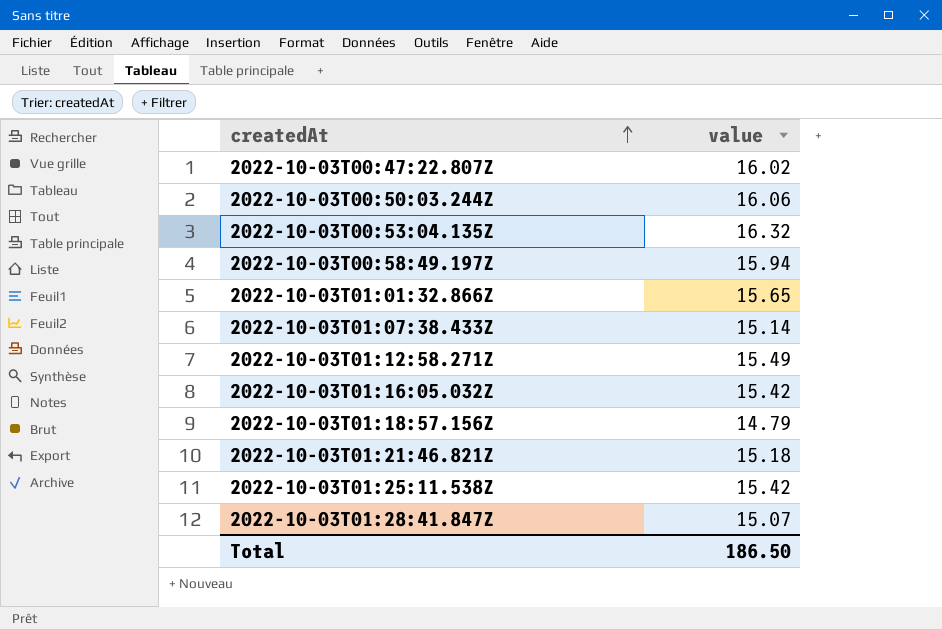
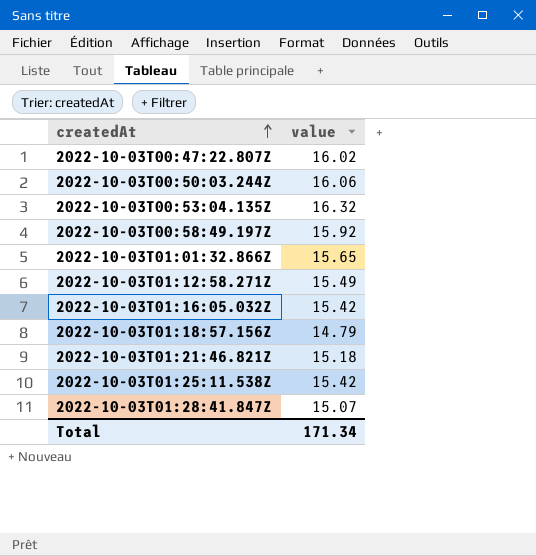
row 2022-10-03T01:07:38.433Z: 15.14 -> none
2022-10-03T00:58:49.197Z | value: 15.94 -> 15.92
Total | value: 186.50 -> 171.34

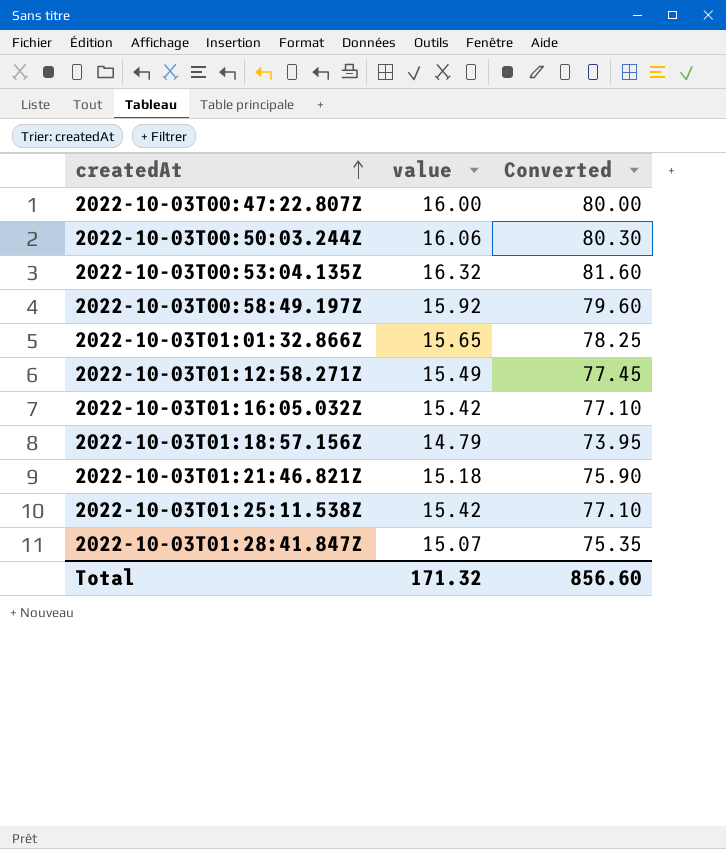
column Converted | formula: none -> [value] * 5
2022-10-03T00:47:22.807Z | value: 16.02 -> 16.00
Total | value: 171.34 -> 171.32

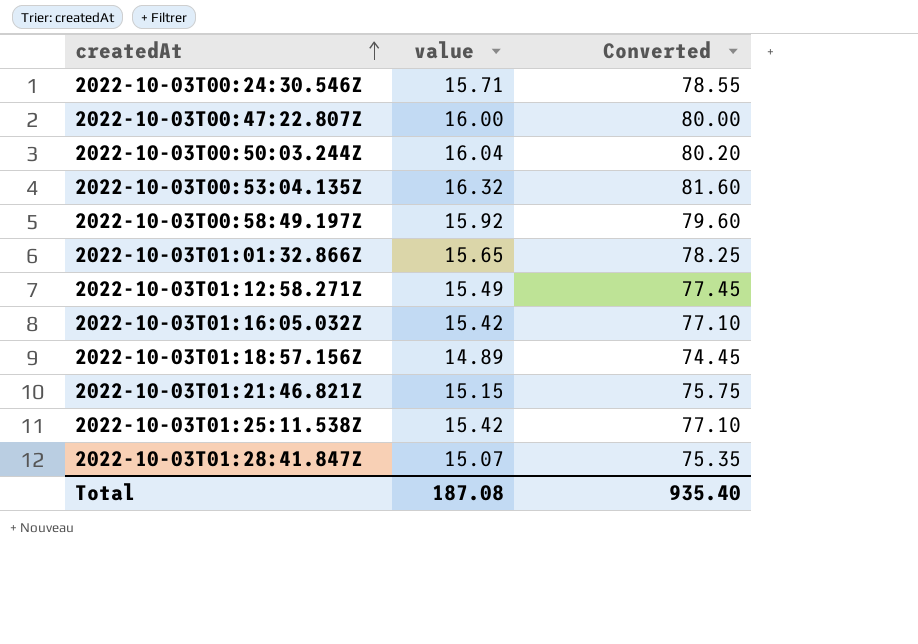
row 2022-10-03T00:24:30.546Z: none -> 15.71 | 78.55
2022-10-03T00:50:03.244Z | value: 16.06 -> 16.04
2022-10-03T00:50:03.244Z | Converted: 80.30 -> 80.20
2022-10-03T01:18:57.156Z | value: 14.79 -> 14.89
2022-10-03T01:18:57.156Z | Converted: 73.95 -> 74.45
2022-10-03T01:21:46.821Z | value: 15.18 -> 15.15
2022-10-03T01:21:46.821Z | Converted: 75.90 -> 75.75
Total | value: 171.32 -> 187.08
Total | Converted: 856.60 -> 935.40

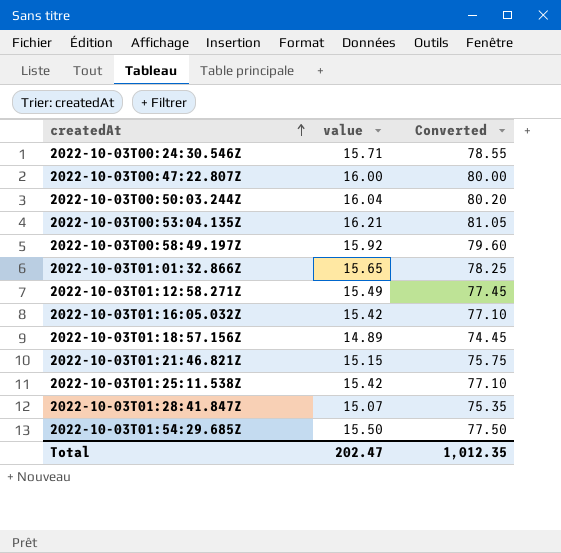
2022-10-03T00:53:04.135Z | value: 16.32 -> 16.21
2022-10-03T00:53:04.135Z | Converted: 81.60 -> 81.05
row 2022-10-03T01:54:29.685Z: none -> 15.50 | 77.50
Total | value: 187.08 -> 202.47
Total | Converted: 935.40 -> 1,012.35

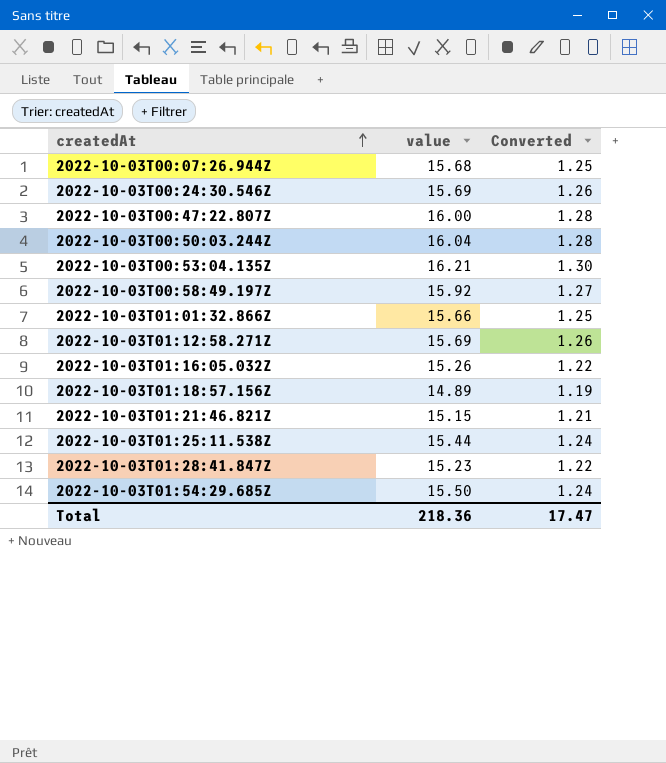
column Converted | formula: [value] * 5 -> [value] * 0.08
row 2022-10-03T00:07:26.944Z: none -> 15.68 | 1.25
2022-10-03T00:24:30.546Z | value: 15.71 -> 15.69
2022-10-03T01:01:32.866Z | value: 15.65 -> 15.66
2022-10-03T01:12:58.271Z | value: 15.49 -> 15.69
2022-10-03T01:16:05.032Z | value: 15.42 -> 15.26
2022-10-03T01:25:11.538Z | value: 15.42 -> 15.44
2022-10-03T01:28:41.847Z | value: 15.07 -> 15.23
Total | value: 202.47 -> 218.36
Total | Converted: 1,012.35 -> 17.47

